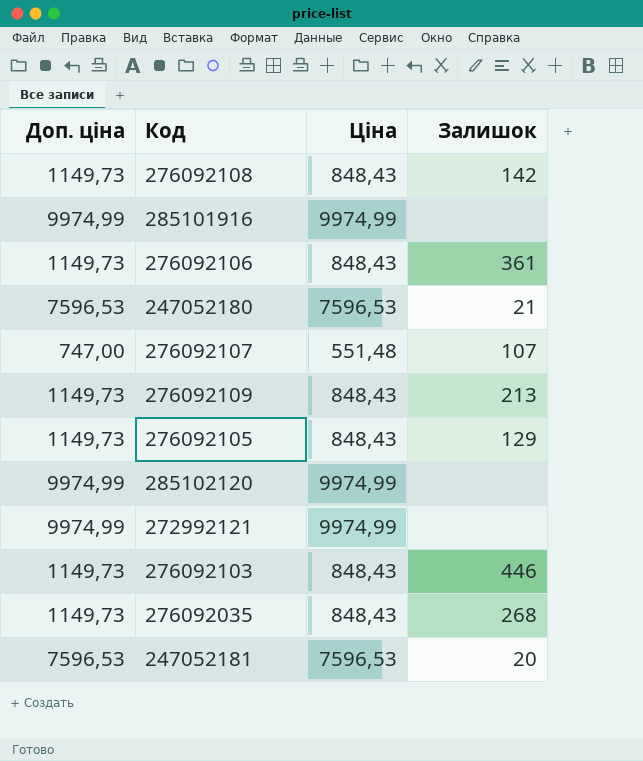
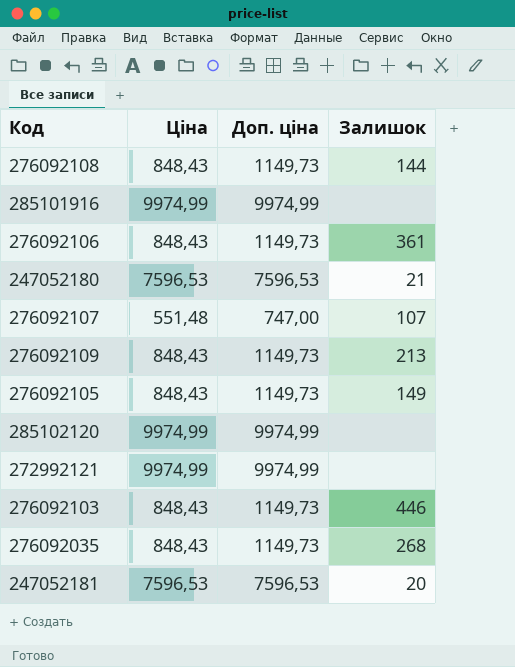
column Доп. ціна | position: 1 -> 3
276092108 | Залишок: 142 -> 144
276092105 | Залишок: 129 -> 149

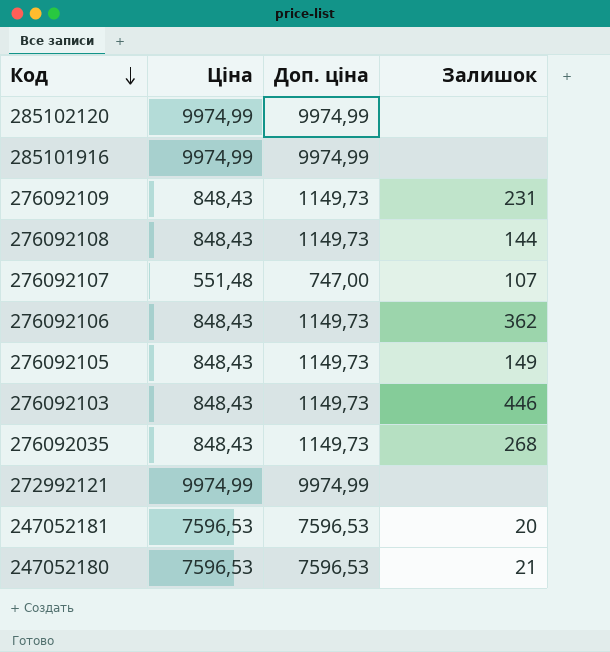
row order: none -> Код descending
276092109 | Залишок: 213 -> 231
276092106 | Залишок: 361 -> 362

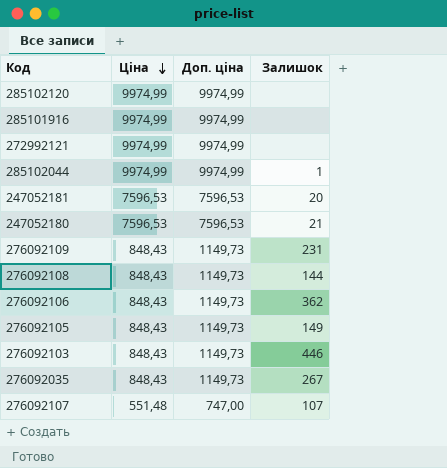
row order: Код descending -> Ціна descending
row 285102044: none -> 9974,99 | 9974,99 | 1
276092035 | Залишок: 268 -> 267

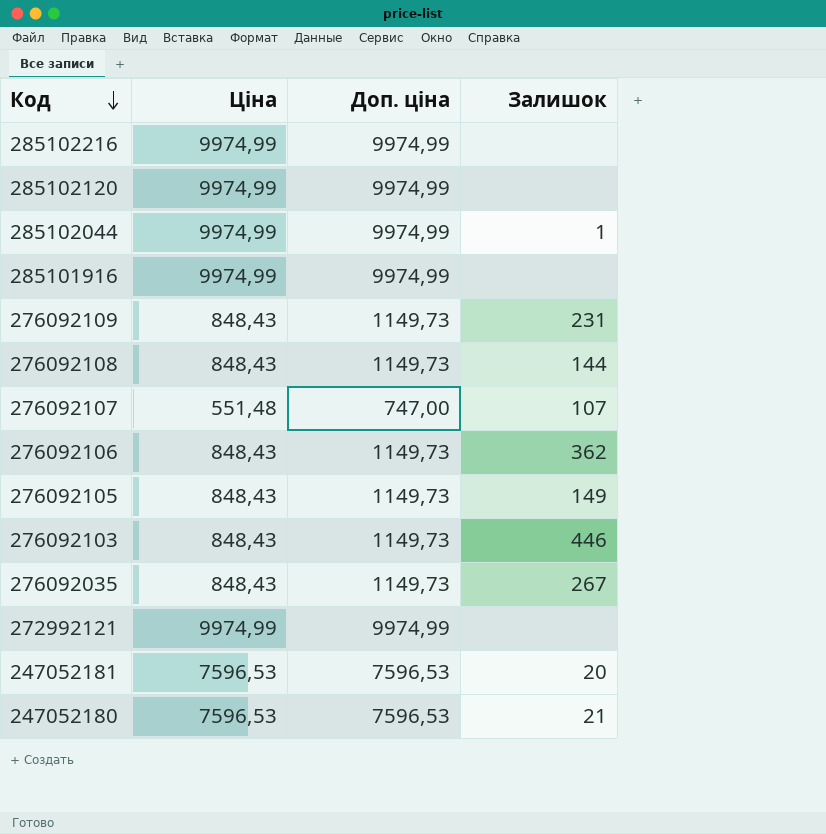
row order: Ціна descending -> Код descending
row 285102216: none -> 9974,99 | 9974,99 | none

